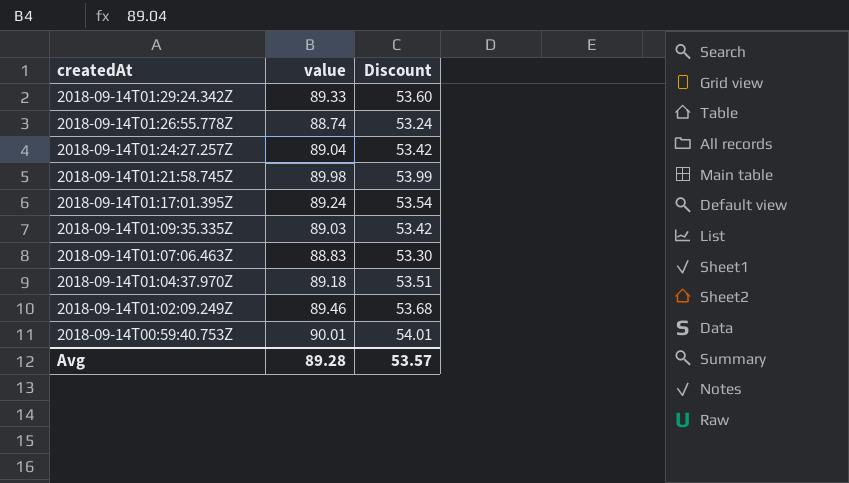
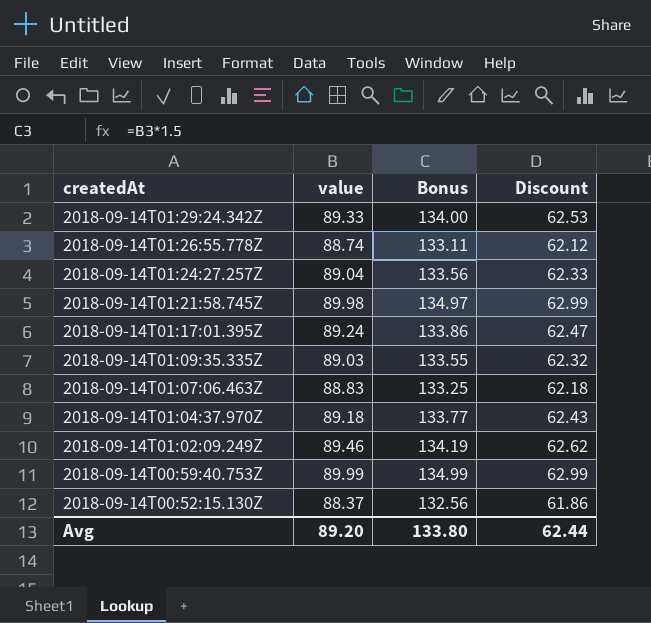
column Bonus | formula: none -> [value] * 1.5
column Discount | formula: [value] * 0.6 -> [value] * 0.7
2018-09-14T00:59:40.753Z | value: 90.01 -> 89.99
row 2018-09-14T00:52:15.130Z: none -> 88.37 | 132.56 | 61.86
Avg | value: 89.28 -> 89.20
Avg | Discount: 53.57 -> 62.44

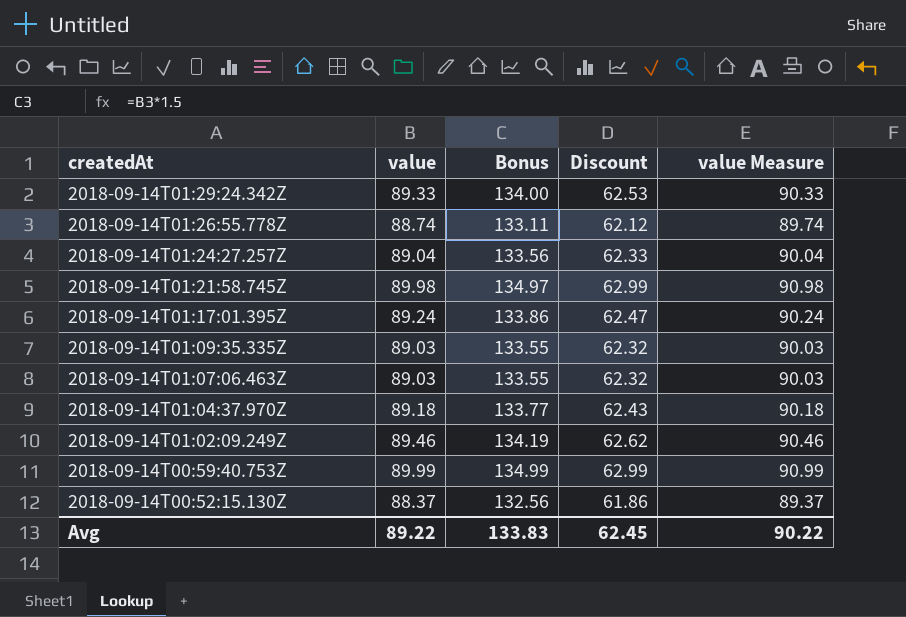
column value Measure | formula: none -> [value] + 1
2018-09-14T01:07:06.463Z | value: 88.83 -> 89.03
2018-09-14T01:07:06.463Z | Bonus: 133.25 -> 133.55
2018-09-14T01:07:06.463Z | Discount: 62.18 -> 62.32
Avg | value: 89.20 -> 89.22
Avg | Bonus: 133.80 -> 133.83
Avg | Discount: 62.44 -> 62.45

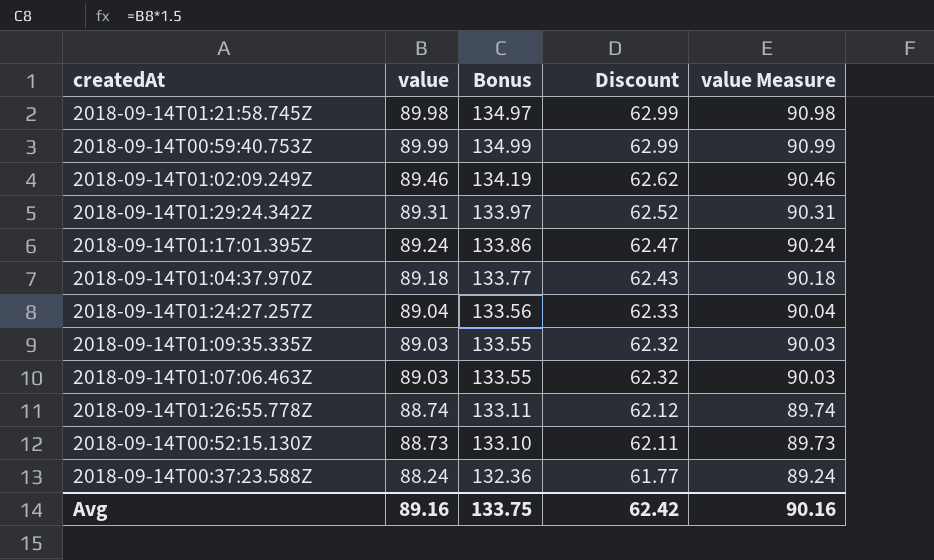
row order: createdAt descending -> Discount descending
2018-09-14T01:29:24.342Z | value: 89.33 -> 89.31
2018-09-14T01:29:24.342Z | Bonus: 134.00 -> 133.97
2018-09-14T01:29:24.342Z | Discount: 62.53 -> 62.52
2018-09-14T01:29:24.342Z | value Measure: 90.33 -> 90.31
2018-09-14T00:52:15.130Z | value: 88.37 -> 88.73
2018-09-14T00:52:15.130Z | Bonus: 132.56 -> 133.10
2018-09-14T00:52:15.130Z | Discount: 61.86 -> 62.11
2018-09-14T00:52:15.130Z | value Measure: 89.37 -> 89.73
row 2018-09-14T00:37:23.588Z: none -> 88.24 | 132.36 | 61.77 | 89.24
Avg | value: 89.22 -> 89.16
Avg | Bonus: 133.83 -> 133.75
Avg | Discount: 62.45 -> 62.42
Avg | value Measure: 90.22 -> 90.16

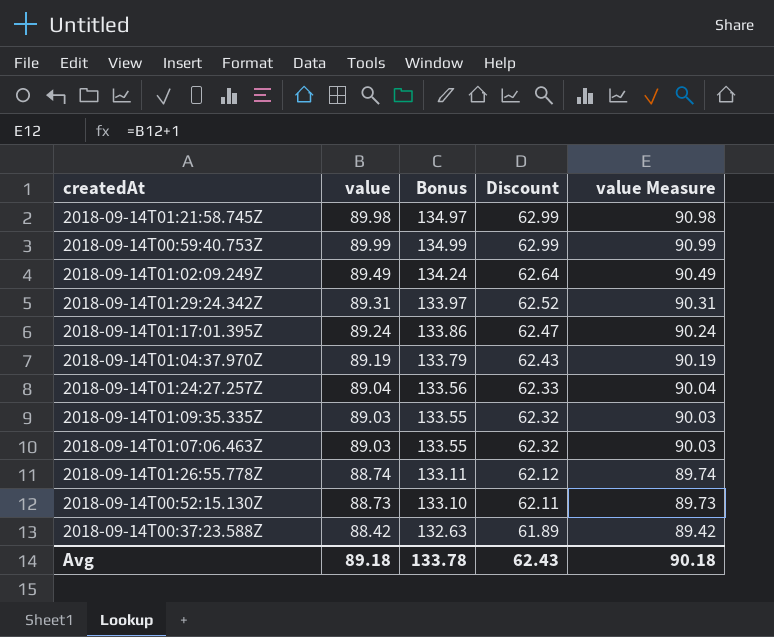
2018-09-14T01:02:09.249Z | value: 89.46 -> 89.49
2018-09-14T01:02:09.249Z | Bonus: 134.19 -> 134.24
2018-09-14T01:02:09.249Z | Discount: 62.62 -> 62.64
2018-09-14T01:02:09.249Z | value Measure: 90.46 -> 90.49
2018-09-14T01:04:37.970Z | value: 89.18 -> 89.19
2018-09-14T01:04:37.970Z | Bonus: 133.77 -> 133.79
2018-09-14T01:04:37.970Z | value Measure: 90.18 -> 90.19
2018-09-14T00:37:23.588Z | value: 88.24 -> 88.42
2018-09-14T00:37:23.588Z | Bonus: 132.36 -> 132.63
2018-09-14T00:37:23.588Z | Discount: 61.77 -> 61.89
2018-09-14T00:37:23.588Z | value Measure: 89.24 -> 89.42
Avg | value: 89.16 -> 89.18
Avg | Bonus: 133.75 -> 133.78
Avg | Discount: 62.42 -> 62.43
Avg | value Measure: 90.16 -> 90.18

